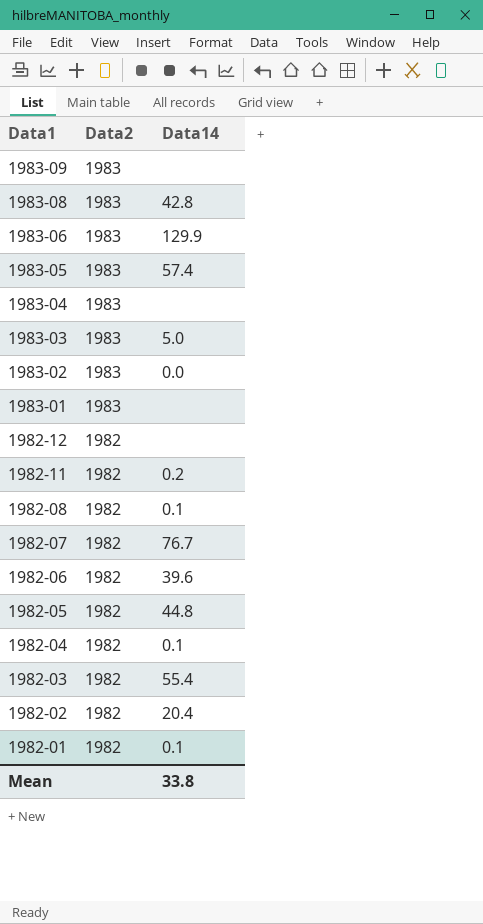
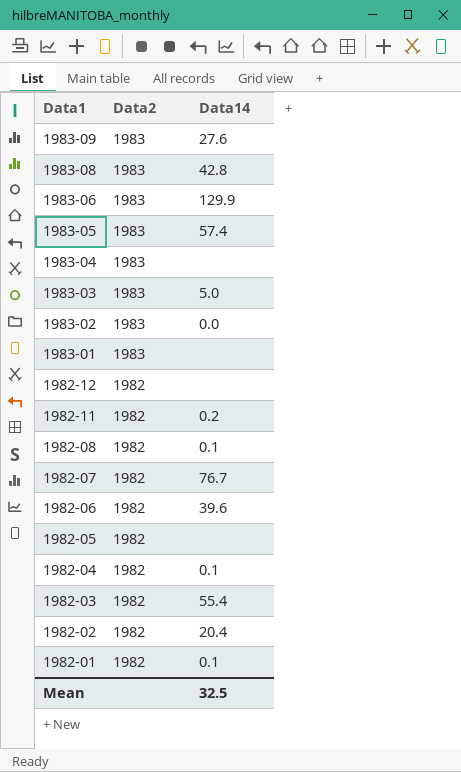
1983-09 | Data14: none -> 27.6
1982-05 | Data14: 44.8 -> none
Mean | Data14: 33.8 -> 32.5

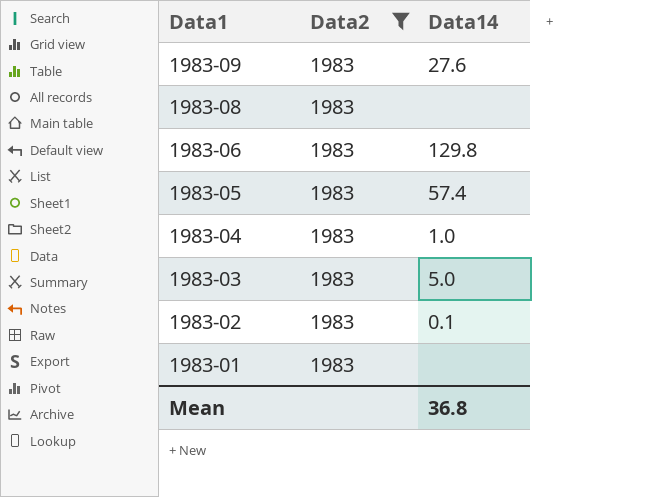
filter: none -> Data2 = 1983
1983-08 | Data14: 42.8 -> none
1983-06 | Data14: 129.9 -> 129.8
1983-04 | Data14: none -> 1.0
1983-02 | Data14: 0.0 -> 0.1
Mean | Data14: 32.5 -> 36.8

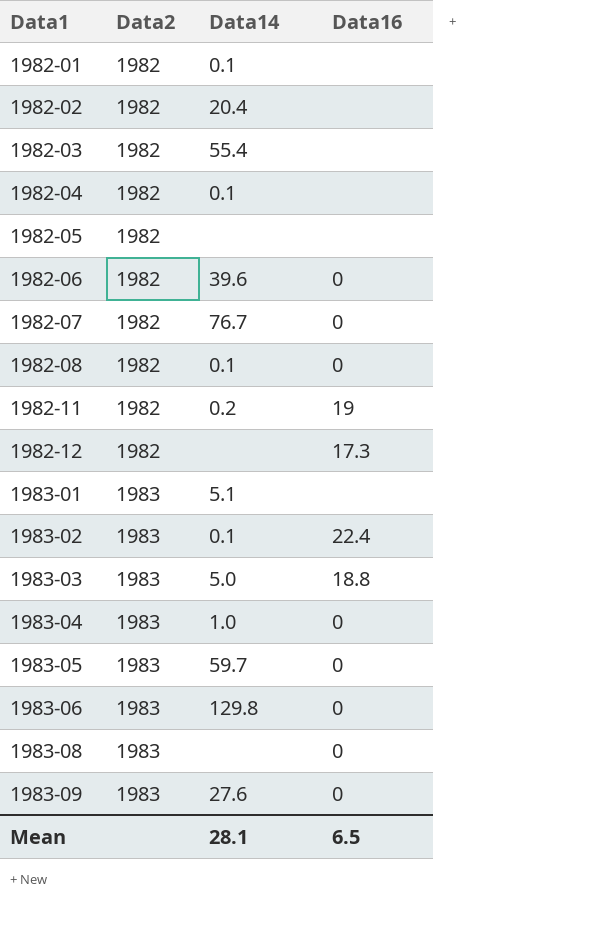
filter: Data2 = 1983 -> none
row order: Data1 descending -> Data1 ascending
column Data16 | position: none -> 4
1983-01 | Data14: none -> 5.1
1983-05 | Data14: 57.4 -> 59.7
Mean | Data14: 36.8 -> 28.1

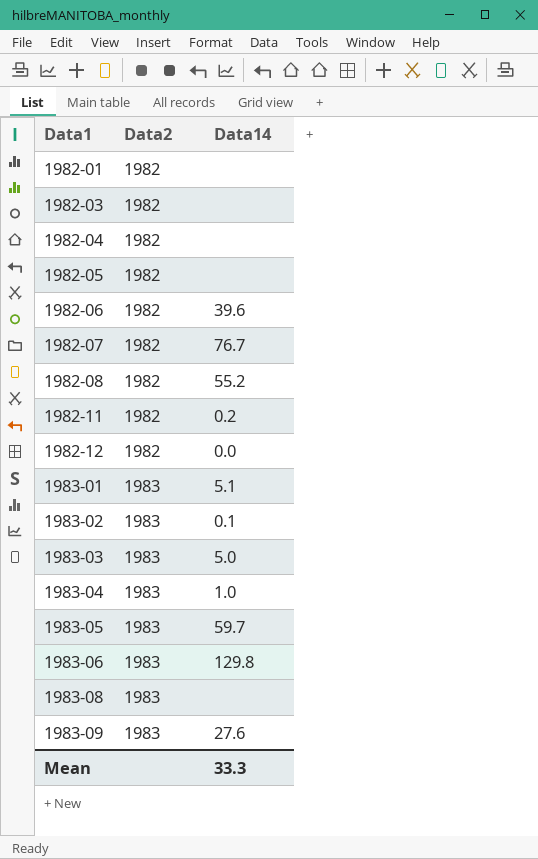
column Data16 | position: 4 -> none
row 1982-02: 1982 | 20.4 | none -> none
1982-01 | Data14: 0.1 -> none
1982-03 | Data14: 55.4 -> none
1982-04 | Data14: 0.1 -> none
1982-08 | Data14: 0.1 -> 55.2
1982-12 | Data14: none -> 0.0
Mean | Data14: 28.1 -> 33.3

